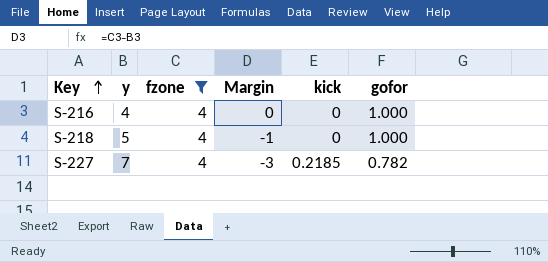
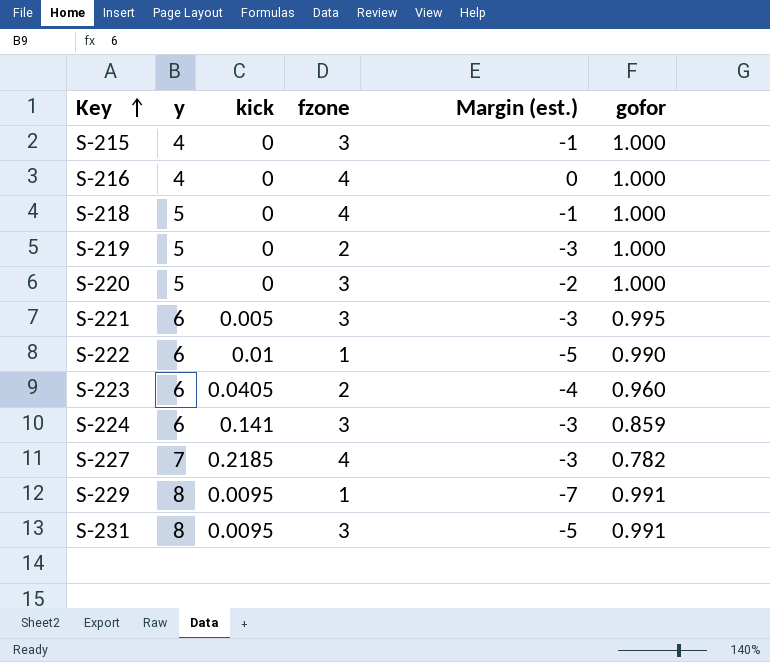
filter: fzone = 4 -> none
column kick | position: 5 -> 3
column name: Margin -> Margin (est.)

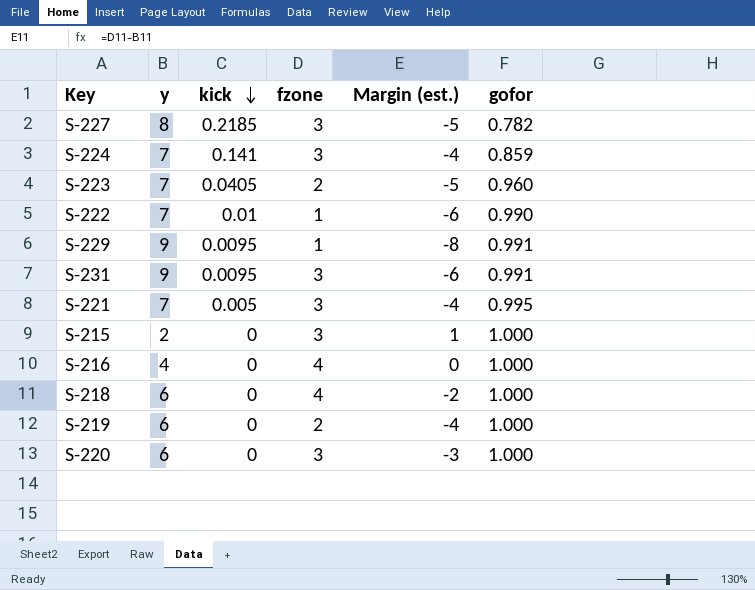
row order: Key ascending -> kick descending
S-227 | y: 7 -> 8
S-227 | fzone: 4 -> 3
S-227 | Margin (est.): -3 -> -5
S-224 | y: 6 -> 7
S-224 | Margin (est.): -3 -> -4
S-223 | y: 6 -> 7
S-223 | Margin (est.): -4 -> -5
S-222 | y: 6 -> 7
S-222 | Margin (est.): -5 -> -6
S-229 | y: 8 -> 9
S-229 | Margin (est.): -7 -> -8
S-231 | y: 8 -> 9
S-231 | Margin (est.): -5 -> -6
S-221 | y: 6 -> 7
S-221 | Margin (est.): -3 -> -4
S-215 | y: 4 -> 2
S-215 | Margin (est.): -1 -> 1
S-218 | y: 5 -> 6
S-218 | Margin (est.): -1 -> -2
S-219 | y: 5 -> 6
S-219 | Margin (est.): -3 -> -4
S-220 | y: 5 -> 6
S-220 | Margin (est.): -2 -> -3

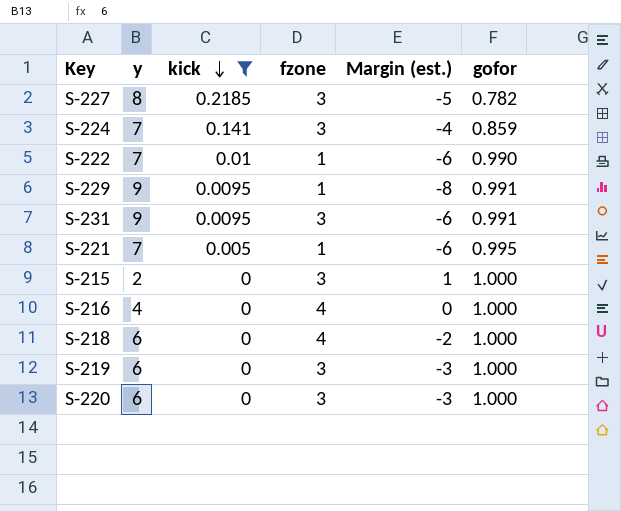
filter: none -> kick != 0.0405
S-221 | fzone: 3 -> 1
S-221 | Margin (est.): -4 -> -6
S-219 | fzone: 2 -> 3
S-219 | Margin (est.): -4 -> -3

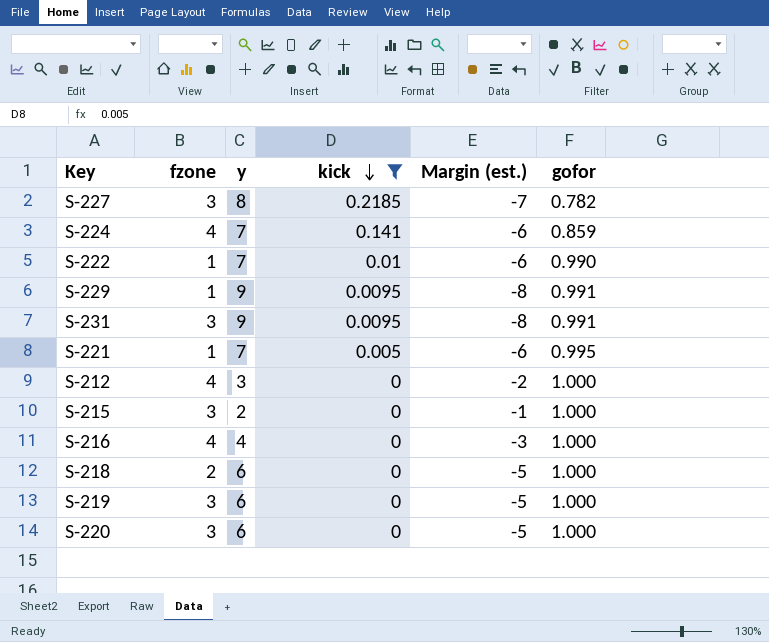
column fzone | position: 4 -> 2
column Margin (est.) | formula: [fzone] - [y] -> [gofor] - [y]
S-224 | fzone: 3 -> 4
row S-212: none -> 4 | 3 | 0 | -2 | 1.000
S-218 | fzone: 4 -> 2

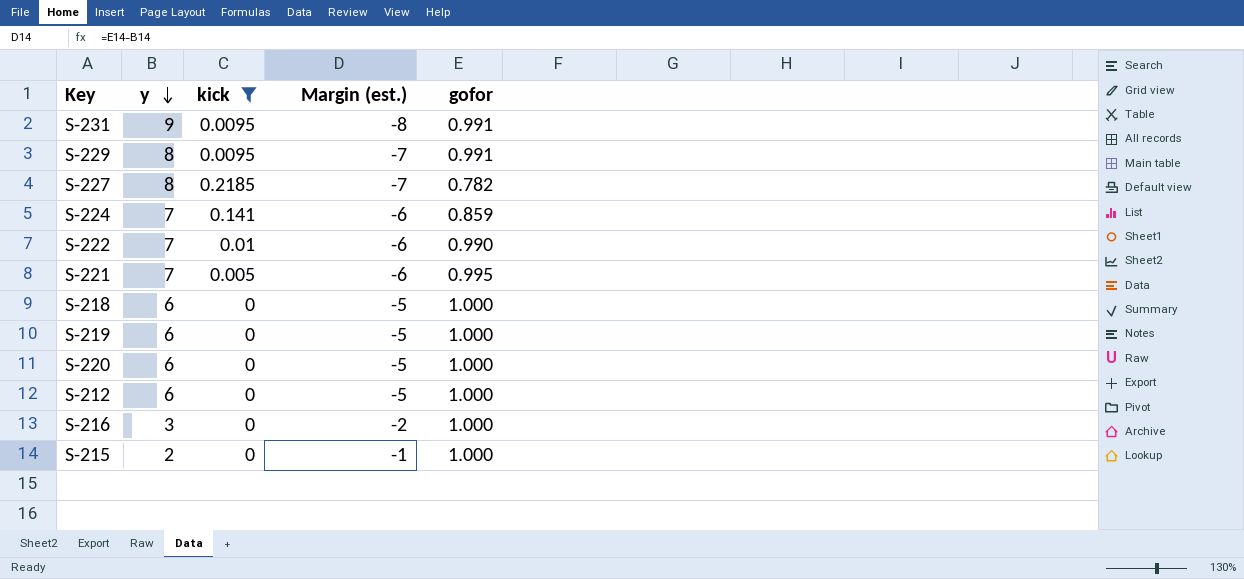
row order: kick descending -> y descending
column fzone | position: 2 -> none
S-229 | y: 9 -> 8
S-229 | Margin (est.): -8 -> -7
S-212 | y: 3 -> 6
S-212 | Margin (est.): -2 -> -5
S-216 | y: 4 -> 3
S-216 | Margin (est.): -3 -> -2

